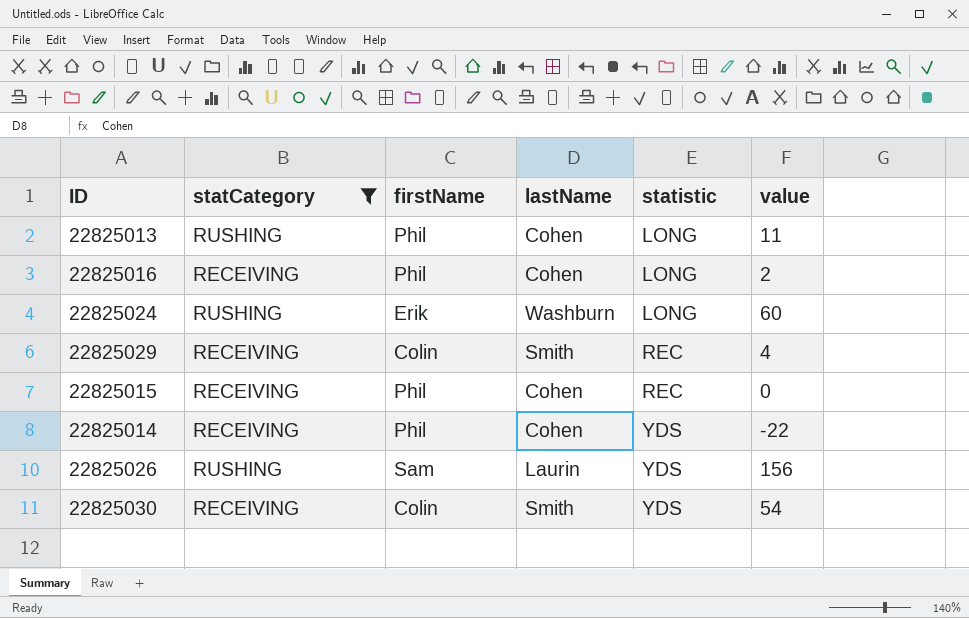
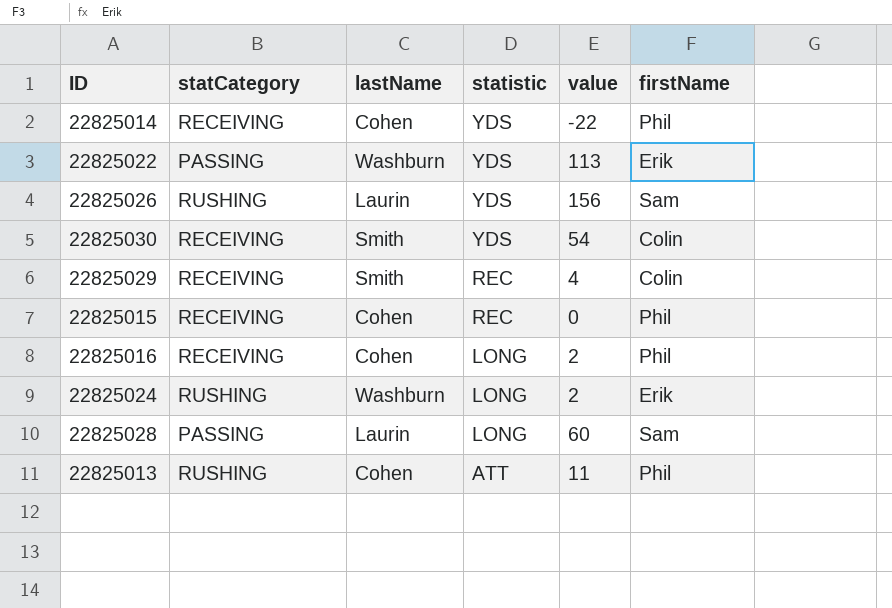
filter: statCategory != PASSING -> none
row order: statistic ascending -> statistic descending
column firstName | position: 3 -> 6
22825024 | value: 60 -> 2
22825013 | statistic: LONG -> ATT

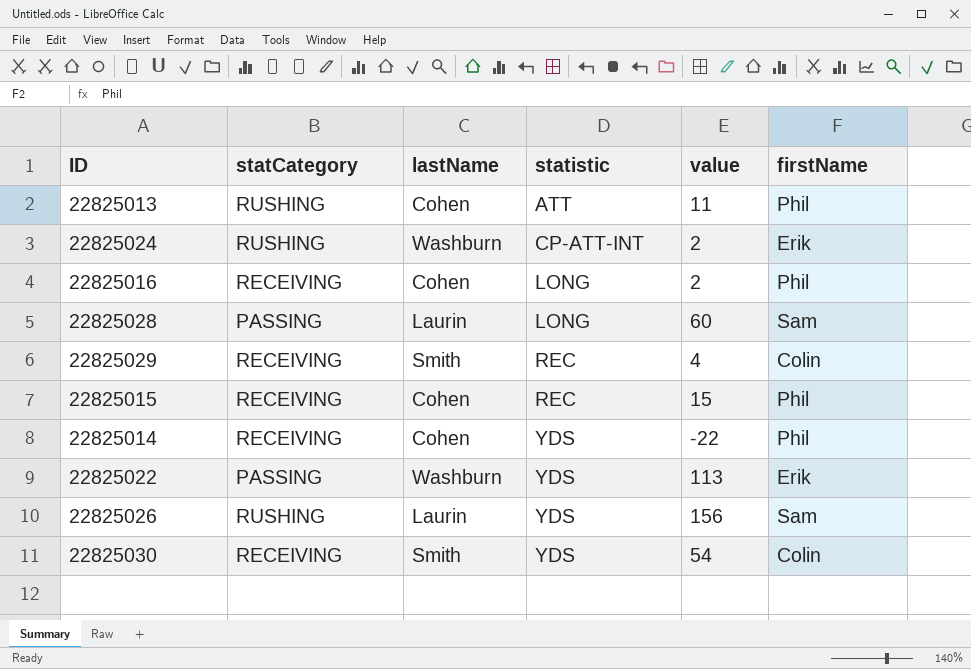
row order: statistic descending -> statistic ascending
22825024 | statistic: LONG -> CP-ATT-INT
22825015 | value: 0 -> 15

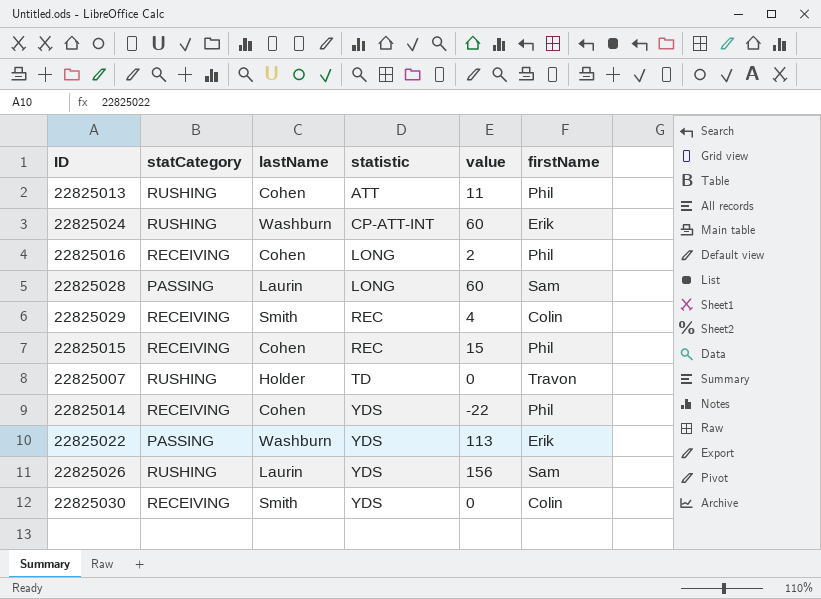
22825024 | value: 2 -> 60
row 22825007: none -> RUSHING | Holder | TD | 0 | Travon
22825030 | value: 54 -> 0

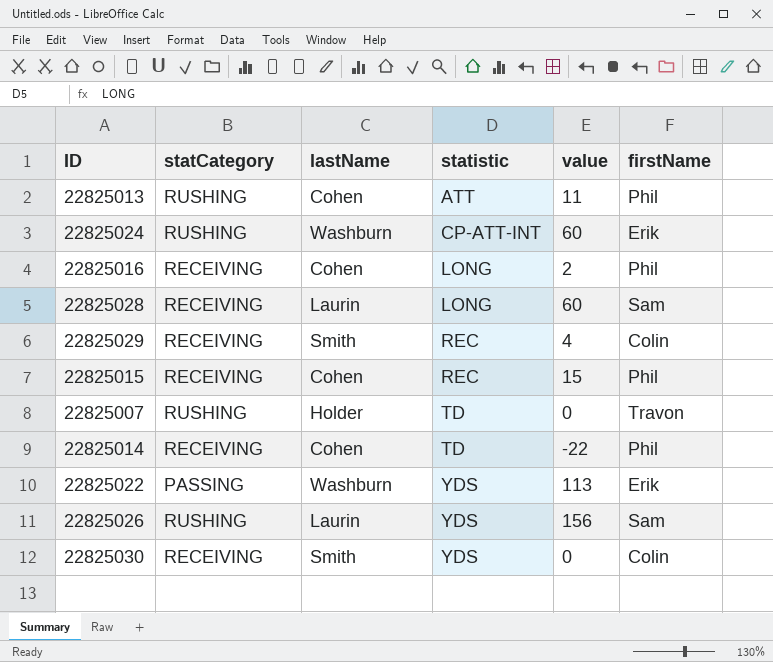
22825028 | statCategory: PASSING -> RECEIVING
22825014 | statistic: YDS -> TD

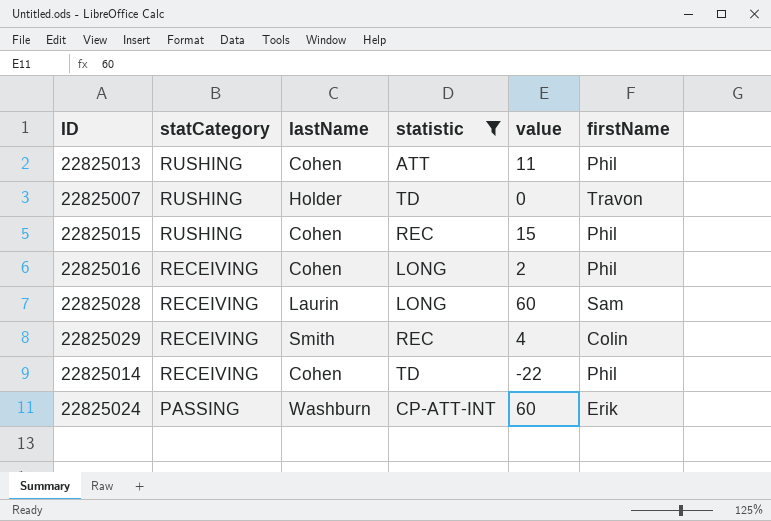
filter: none -> statistic != YDS
row order: statistic ascending -> statCategory descending
22825015 | statCategory: RECEIVING -> RUSHING
22825024 | statCategory: RUSHING -> PASSING

